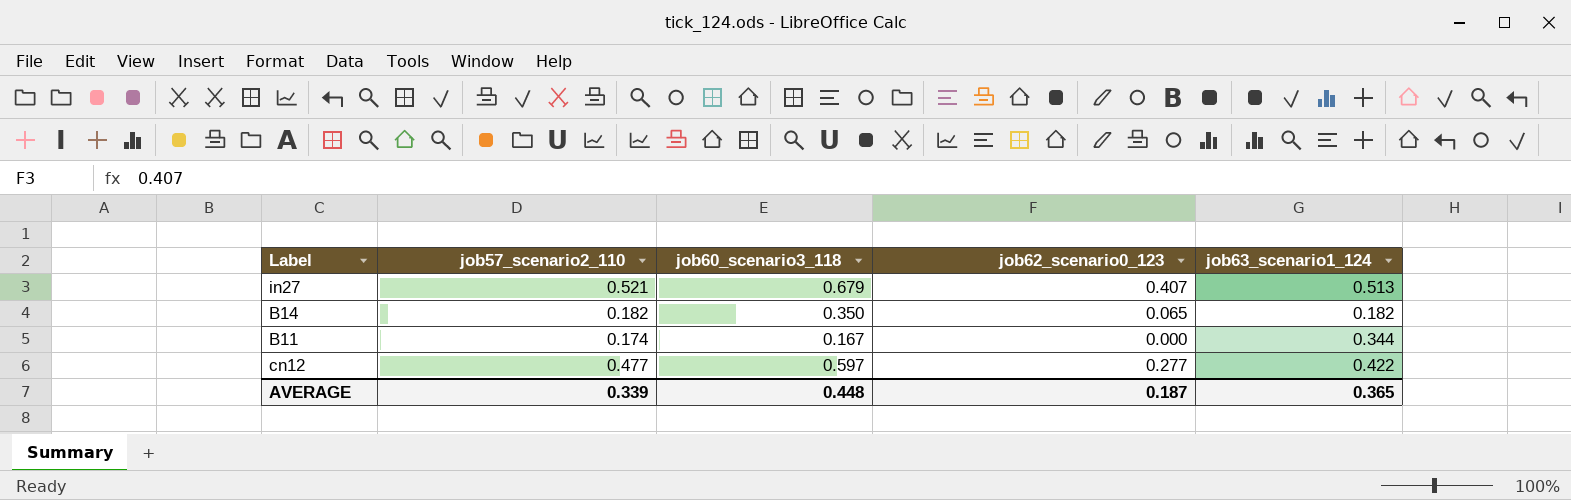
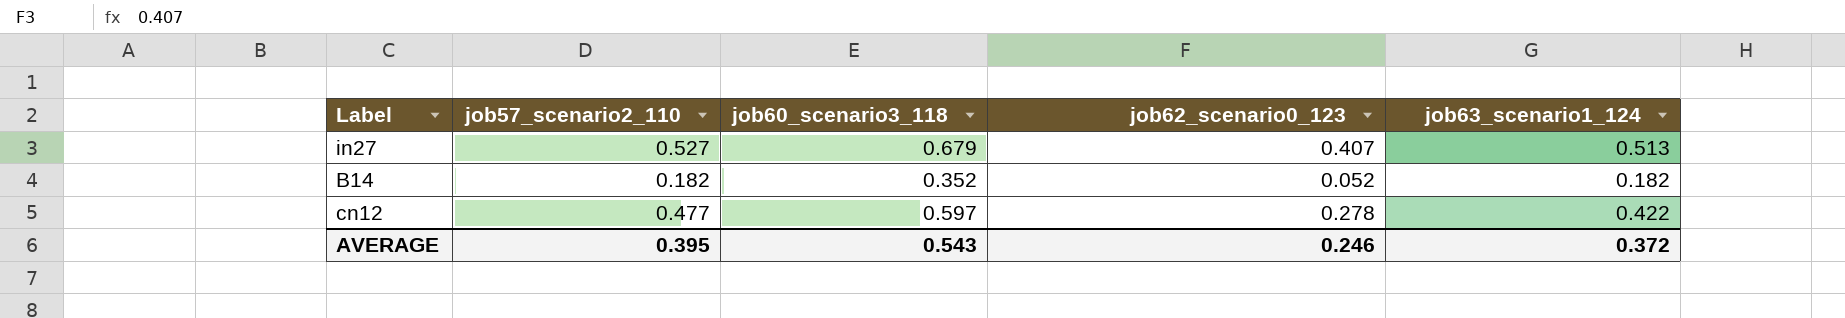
row B11: 0.174 | 0.167 | 0.000 | 0.344 -> none
in27 | job57_scenario2_110: 0.521 -> 0.527
B14 | job60_scenario3_118: 0.350 -> 0.352
B14 | job62_scenario0_123: 0.065 -> 0.052
cn12 | job62_scenario0_123: 0.277 -> 0.278
AVERAGE | job57_scenario2_110: 0.339 -> 0.395
AVERAGE | job60_scenario3_118: 0.448 -> 0.543
AVERAGE | job62_scenario0_123: 0.187 -> 0.246
AVERAGE | job63_scenario1_124: 0.365 -> 0.372

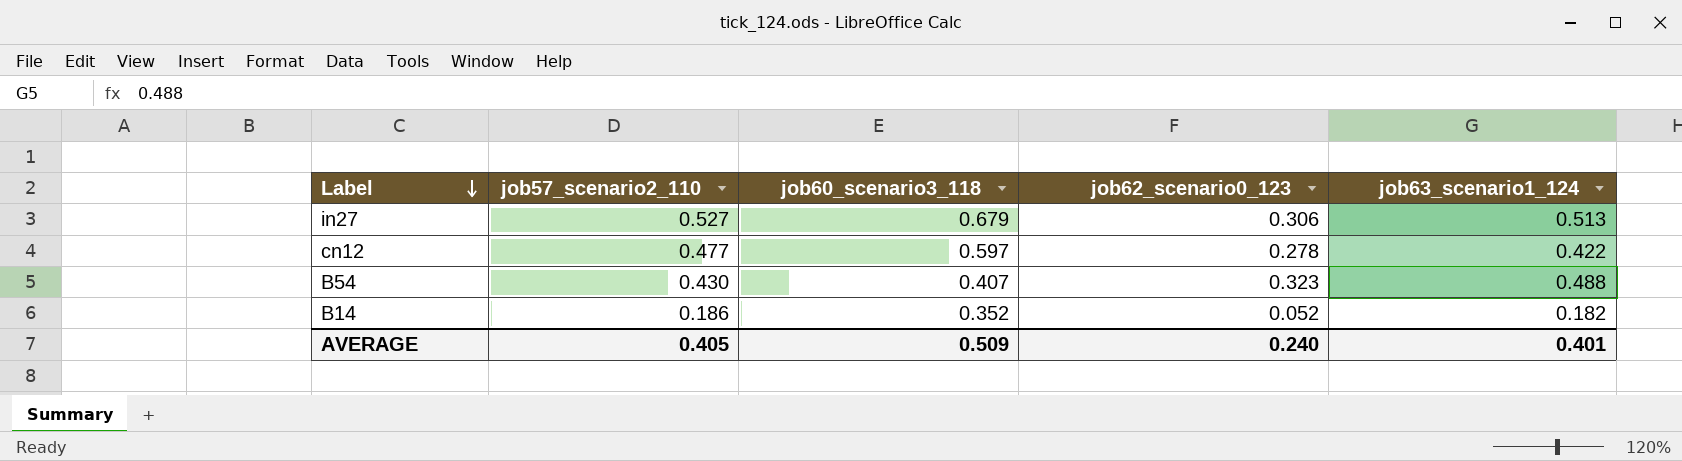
row order: none -> Label descending
in27 | job62_scenario0_123: 0.407 -> 0.306
row B54: none -> 0.430 | 0.407 | 0.323 | 0.488
B14 | job57_scenario2_110: 0.182 -> 0.186
AVERAGE | job57_scenario2_110: 0.395 -> 0.405
AVERAGE | job60_scenario3_118: 0.543 -> 0.509
AVERAGE | job62_scenario0_123: 0.246 -> 0.240
AVERAGE | job63_scenario1_124: 0.372 -> 0.401

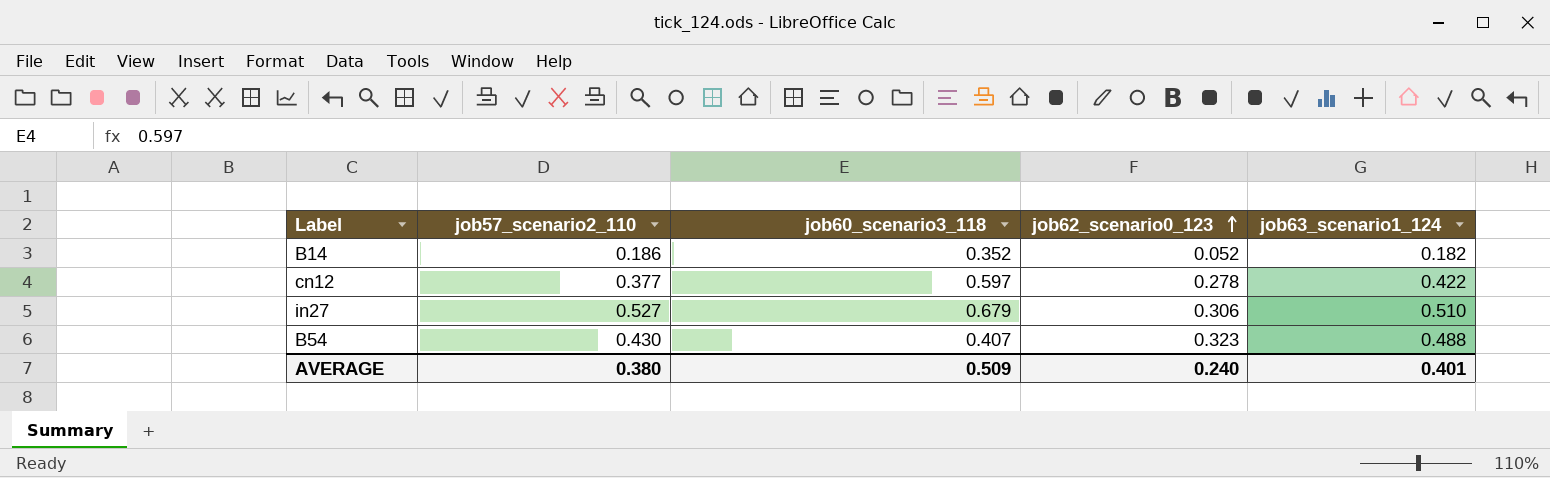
row order: Label descending -> job62_scenario0_123 ascending
cn12 | job57_scenario2_110: 0.477 -> 0.377
in27 | job63_scenario1_124: 0.513 -> 0.510
AVERAGE | job57_scenario2_110: 0.405 -> 0.380

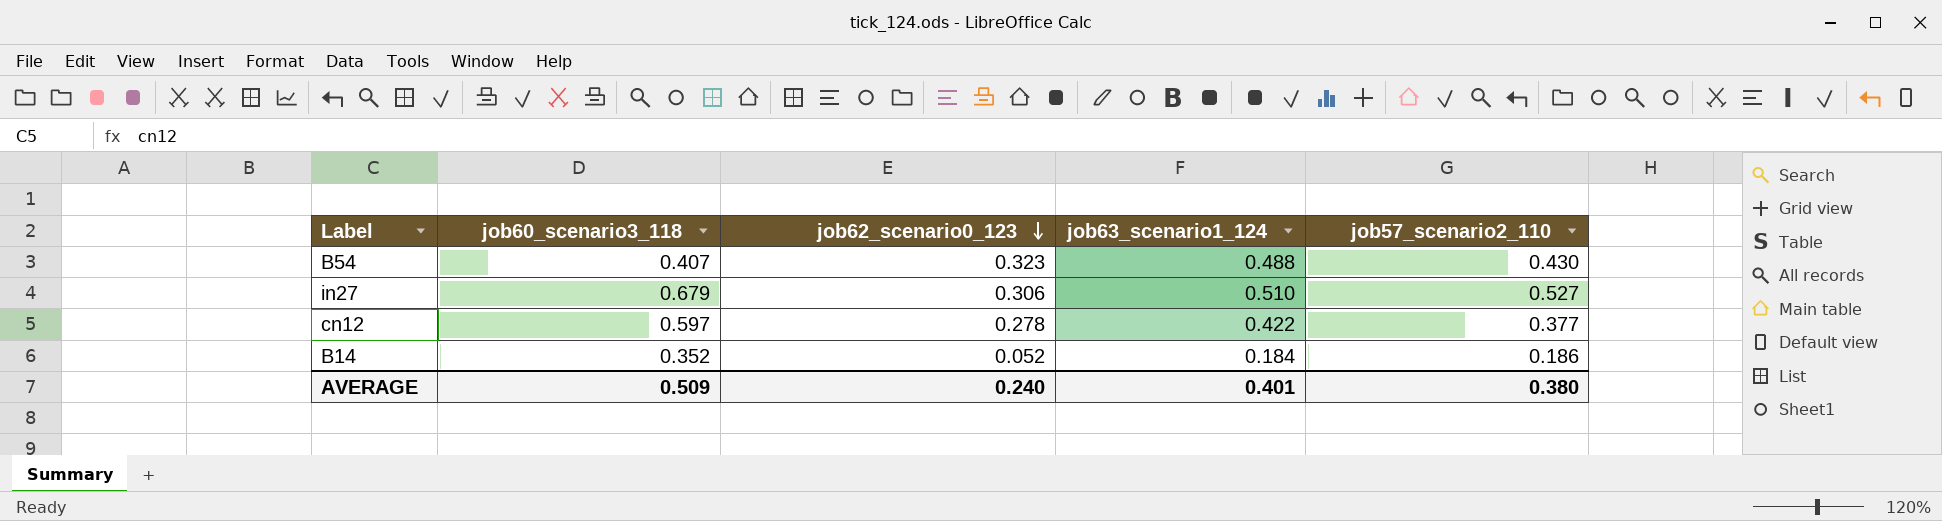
row order: job62_scenario0_123 ascending -> job62_scenario0_123 descending
column job57_scenario2_110 | position: 2 -> 5
B14 | job63_scenario1_124: 0.182 -> 0.184

